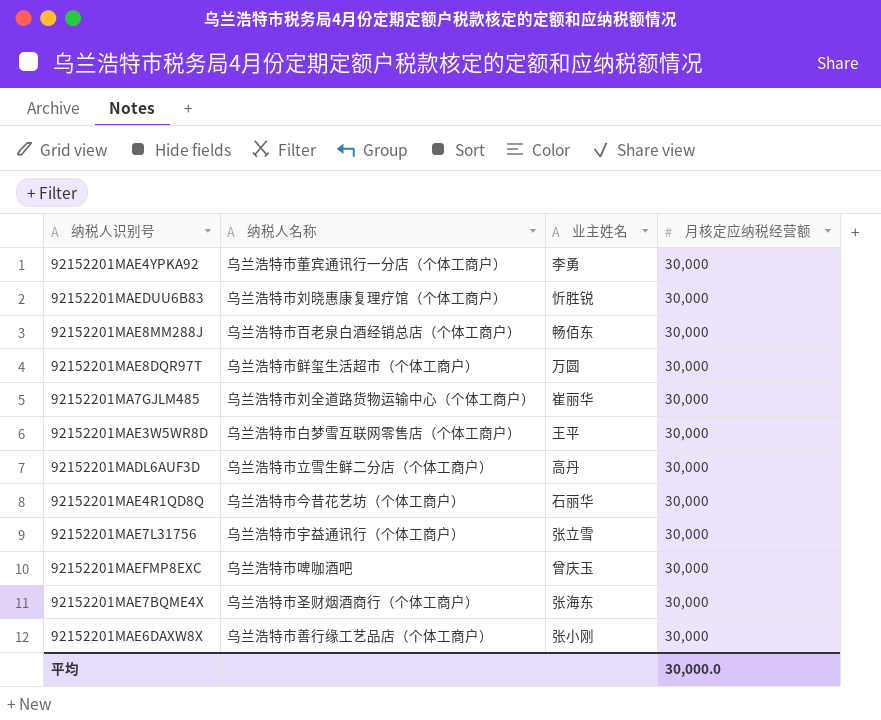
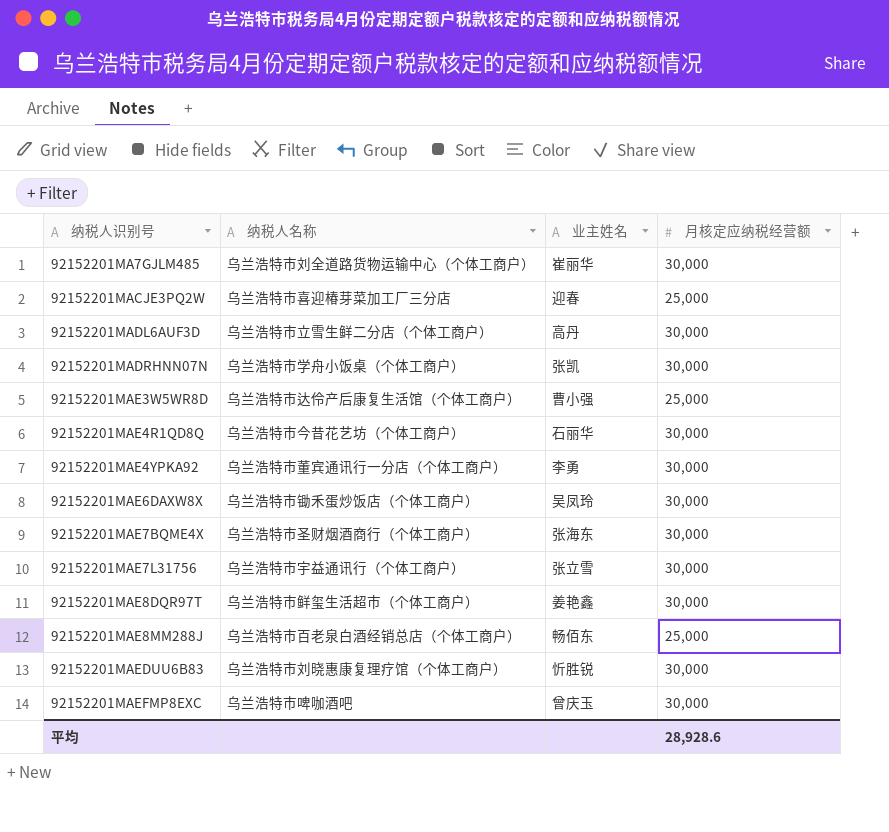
row order: none -> 纳税人识别号 ascending
row 92152201MACJE3PQ2W: none -> 乌兰浩特市喜迎椿芽菜加工厂三分店 | 迎春 | 25,000
row 92152201MADRHNN07N: none -> 乌兰浩特市学舟小饭桌（个体工商户） | 张凯 | 30,000
92152201MAE3W5WR8D | 纳税人名称: 乌兰浩特市白梦雪互联网零售店（个体工商户） -> 乌兰浩特市达伶产后康复生活馆（个体工商户）
92152201MAE3W5WR8D | 业主姓名: 王平 -> 曹小强
92152201MAE3W5WR8D | 月核定应纳税经营额: 30,000 -> 25,000
92152201MAE6DAXW8X | 纳税人名称: 乌兰浩特市善行缘工艺品店（个体工商户） -> 乌兰浩特市锄禾蛋炒饭店（个体工商户）
92152201MAE6DAXW8X | 业主姓名: 张小刚 -> 吴凤玲
92152201MAE8DQR97T | 业主姓名: 万圆 -> 姜艳鑫
92152201MAE8MM288J | 月核定应纳税经营额: 30,000 -> 25,000
平均 | 月核定应纳税经营额: 30,000.0 -> 28,928.6

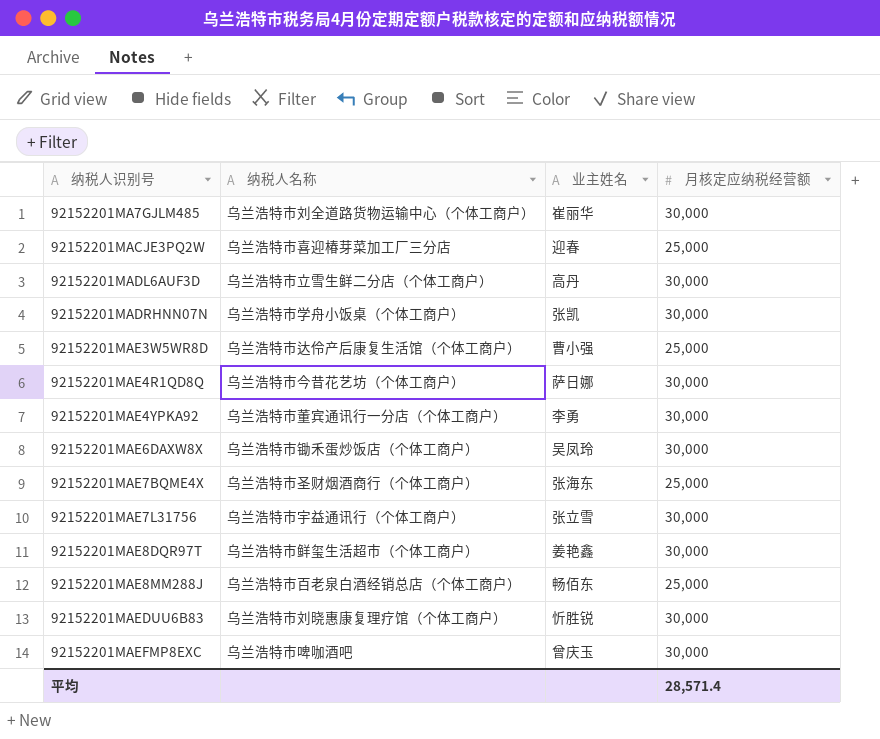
92152201MAE4R1QD8Q | 业主姓名: 石丽华 -> 萨日娜
92152201MAE7BQME4X | 月核定应纳税经营额: 30,000 -> 25,000
平均 | 月核定应纳税经营额: 28,928.6 -> 28,571.4

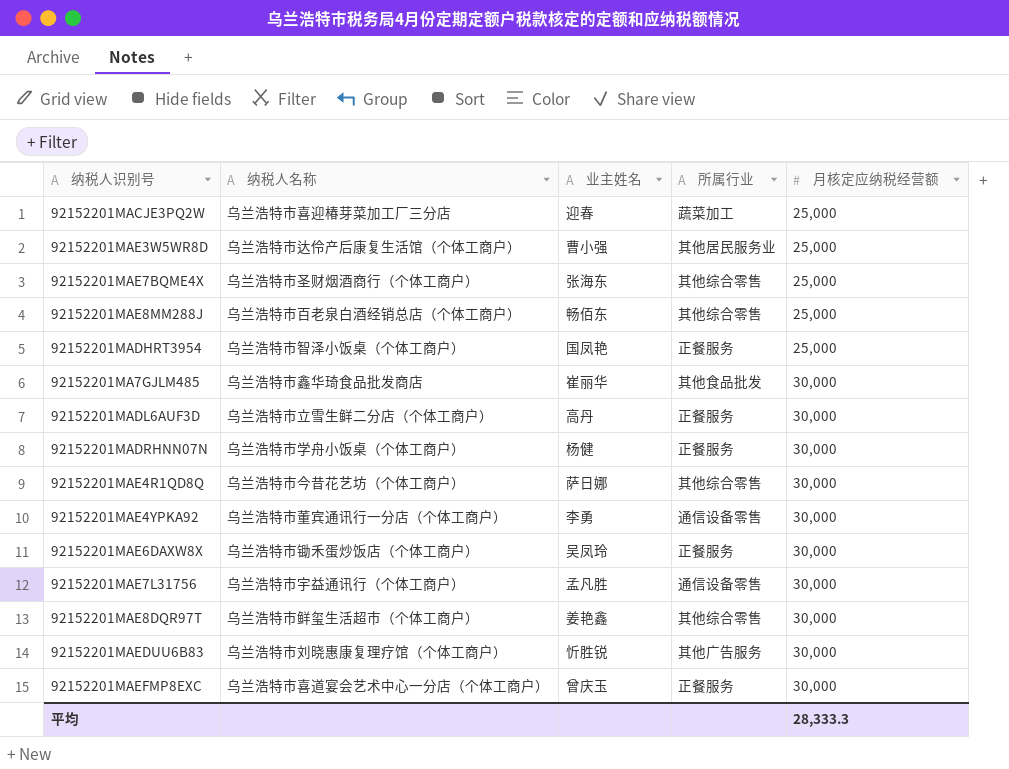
row order: 纳税人识别号 ascending -> 月核定应纳税经营额 ascending
column 所属行业 | position: none -> 4
row 92152201MADHRT3954: none -> 乌兰浩特市智泽小饭桌（个体工商户） | 国凤艳 | 正餐服务 | 25,000
92152201MA7GJLM485 | 纳税人名称: 乌兰浩特市刘全道路货物运输中心（个体工商户） -> 乌兰浩特市鑫华琦食品批发商店
92152201MADRHNN07N | 业主姓名: 张凯 -> 杨健
92152201MAE7L31756 | 业主姓名: 张立雪 -> 孟凡胜
92152201MAEFMP8EXC | 纳税人名称: 乌兰浩特市啤咖酒吧 -> 乌兰浩特市喜道宴会艺术中心一分店（个体工商户）
平均 | 月核定应纳税经营额: 28,571.4 -> 28,333.3

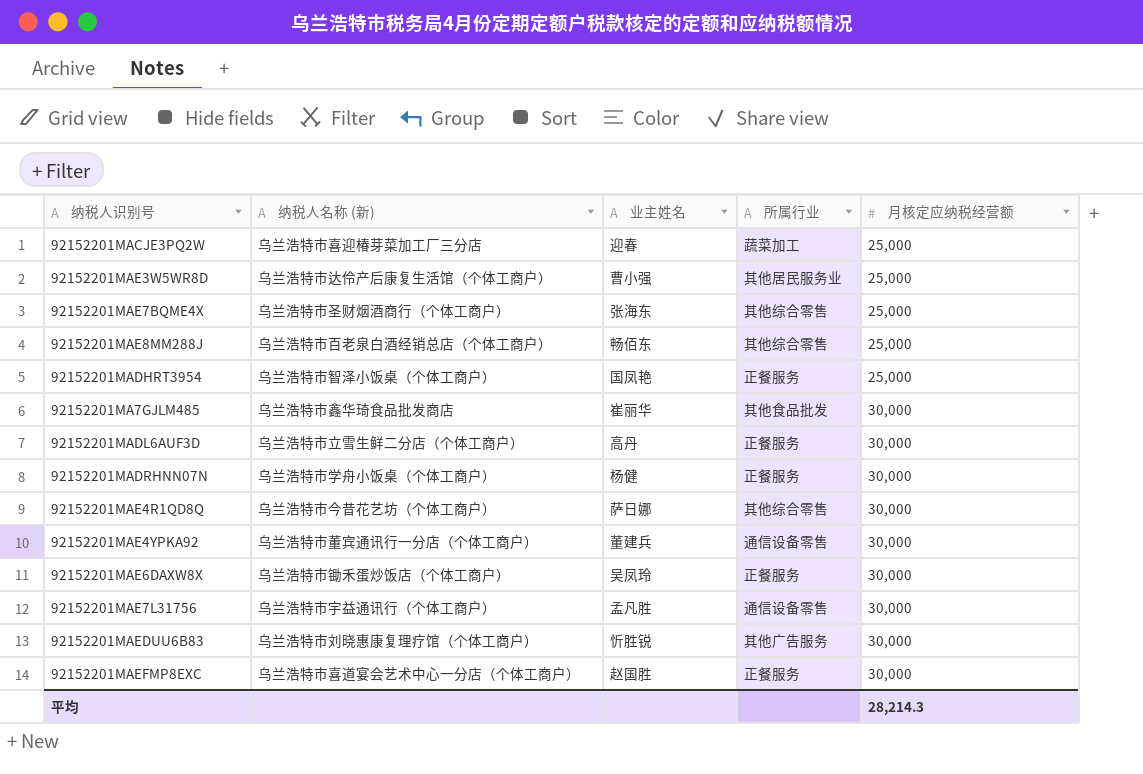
column name: 纳税人名称 -> 纳税人名称 (新)
row 92152201MAE8DQR97T: 乌兰浩特市鲜玺生活超市（个体工商户） | 姜艳鑫 | 其他综合零售 | 30,000 -> none
92152201MAE4YPKA92 | 业主姓名: 李勇 -> 董建兵
92152201MAEFMP8EXC | 业主姓名: 曾庆玉 -> 赵国胜
平均 | 月核定应纳税经营额: 28,333.3 -> 28,214.3

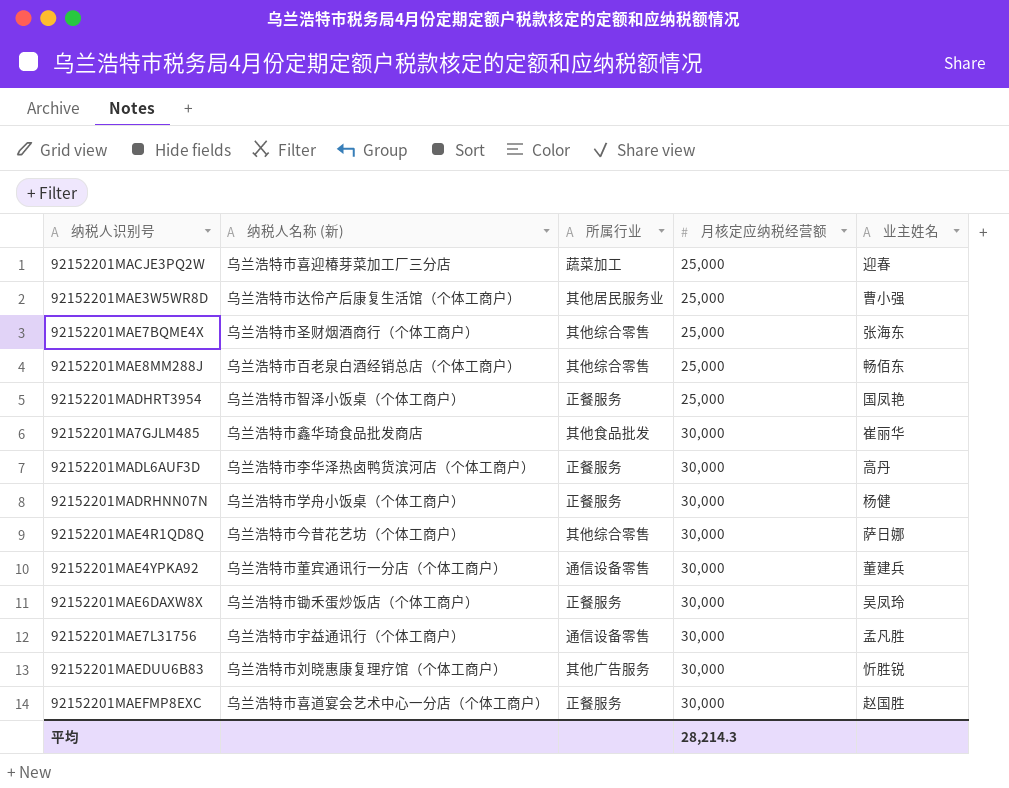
column 业主姓名 | position: 3 -> 5
92152201MADL6AUF3D | 纳税人名称 (新): 乌兰浩特市立雪生鲜二分店（个体工商户） -> 乌兰浩特市李华泽热卤鸭货滨河店（个体工商户）

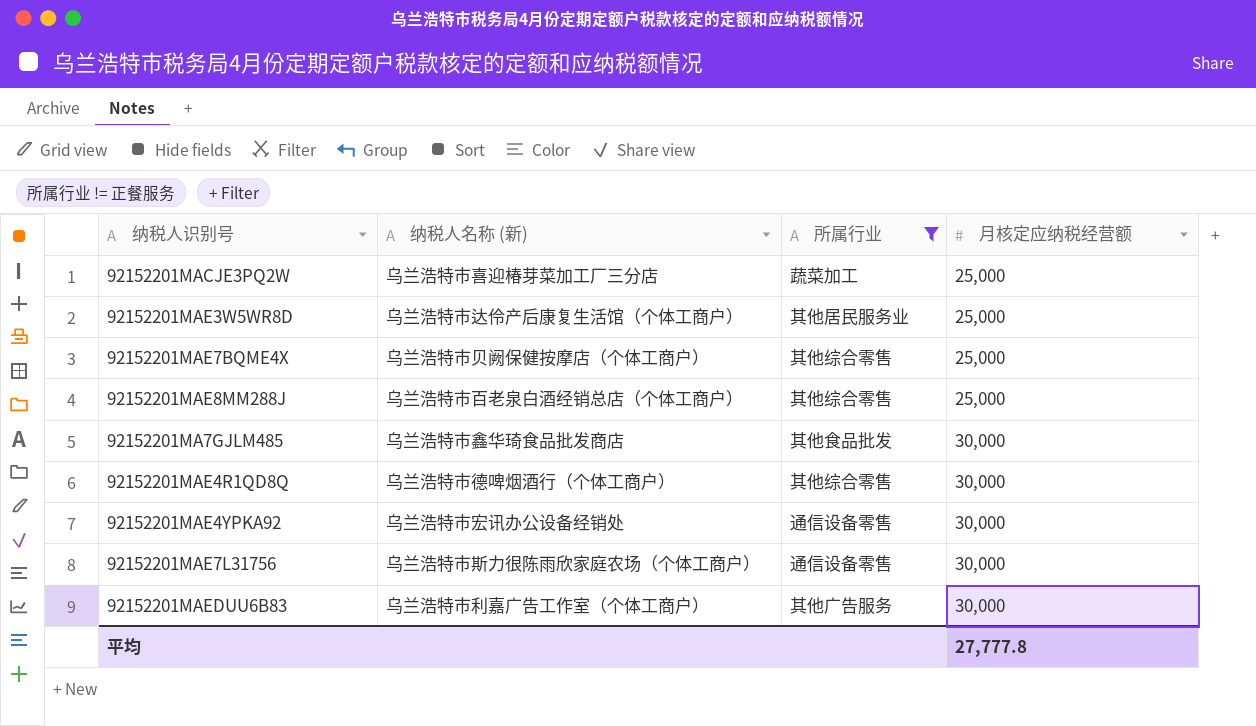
filter: none -> 所属行业 != 正餐服务
column 业主姓名 | position: 5 -> none
92152201MAE7BQME4X | 纳税人名称 (新): 乌兰浩特市圣财烟酒商行（个体工商户） -> 乌兰浩特市贝阙保健按摩店（个体工商户）
92152201MAE4R1QD8Q | 纳税人名称 (新): 乌兰浩特市今昔花艺坊（个体工商户） -> 乌兰浩特市德啤烟酒行（个体工商户）
92152201MAE4YPKA92 | 纳税人名称 (新): 乌兰浩特市董宾通讯行一分店（个体工商户） -> 乌兰浩特市宏讯办公设备经销处
92152201MAE7L31756 | 纳税人名称 (新): 乌兰浩特市宇益通讯行（个体工商户） -> 乌兰浩特市斯力很陈雨欣家庭农场（个体工商户）
92152201MAEDUU6B83 | 纳税人名称 (新): 乌兰浩特市刘晓惠康复理疗馆（个体工商户） -> 乌兰浩特市利嘉广告工作室（个体工商户）
平均 | 月核定应纳税经营额: 28,214.3 -> 27,777.8

